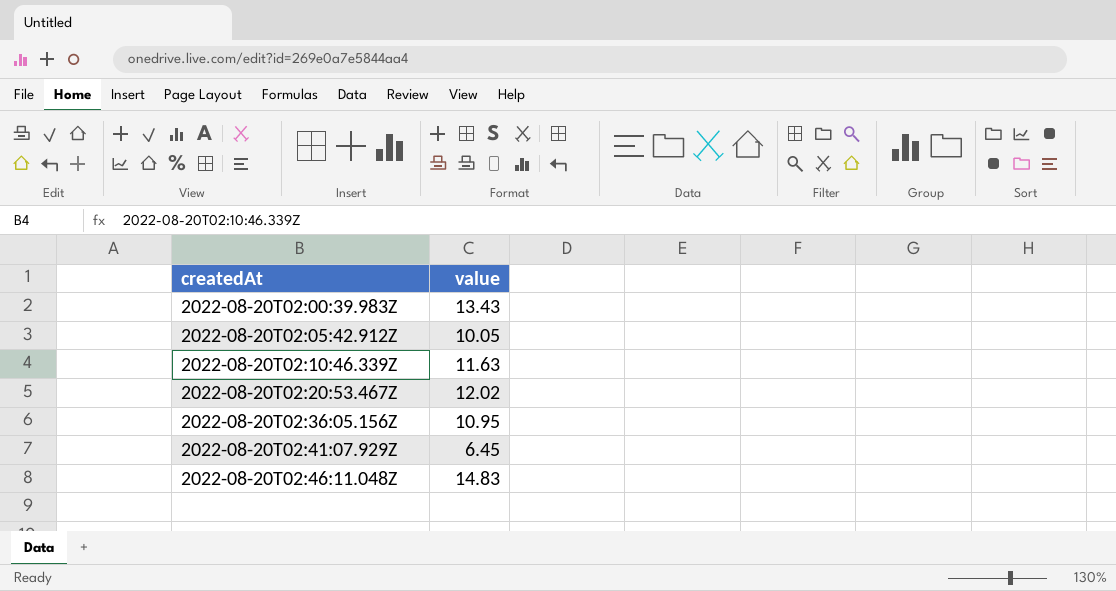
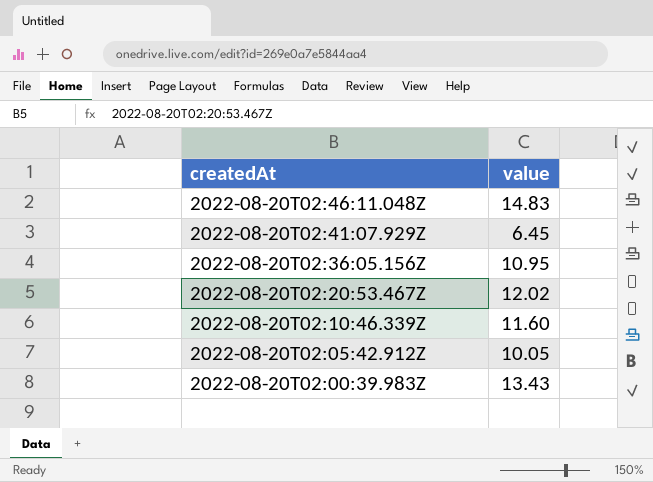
row order: createdAt ascending -> createdAt descending
2022-08-20T02:10:46.339Z | value: 11.63 -> 11.60

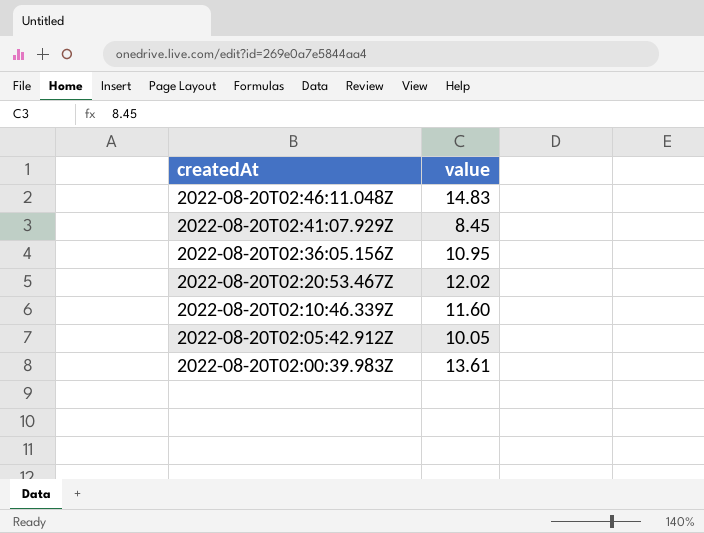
2022-08-20T02:41:07.929Z | value: 6.45 -> 8.45
2022-08-20T02:00:39.983Z | value: 13.43 -> 13.61

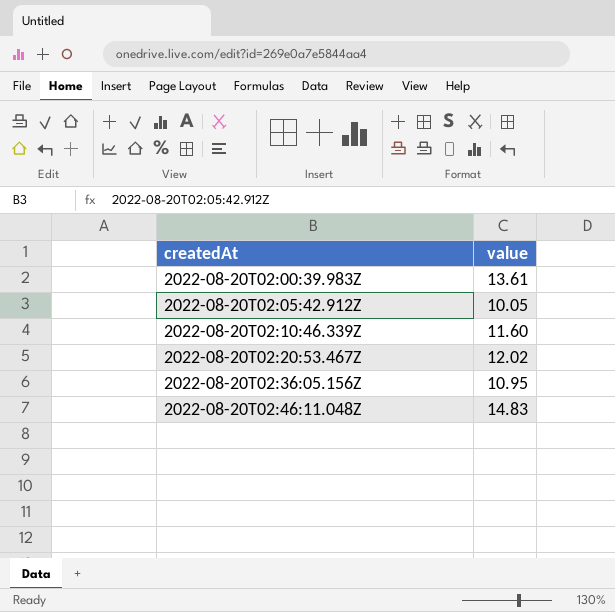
row order: createdAt descending -> createdAt ascending
row 2022-08-20T02:41:07.929Z: 8.45 -> none

